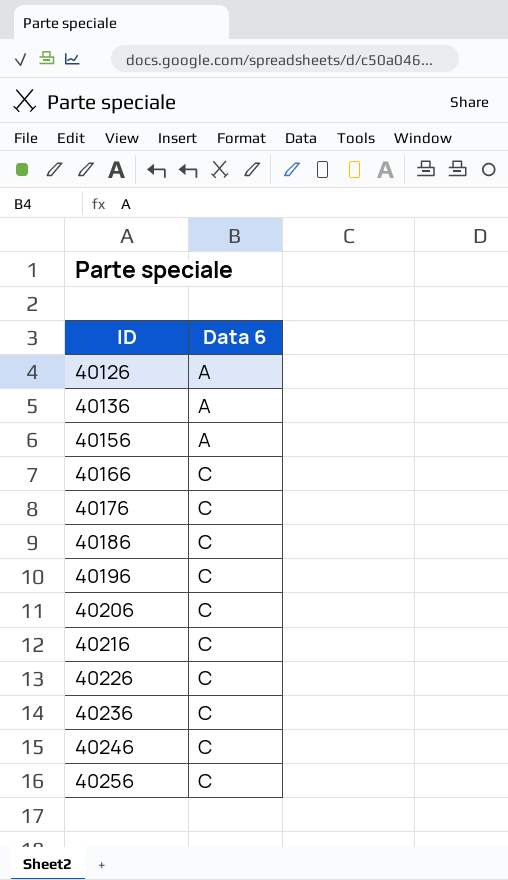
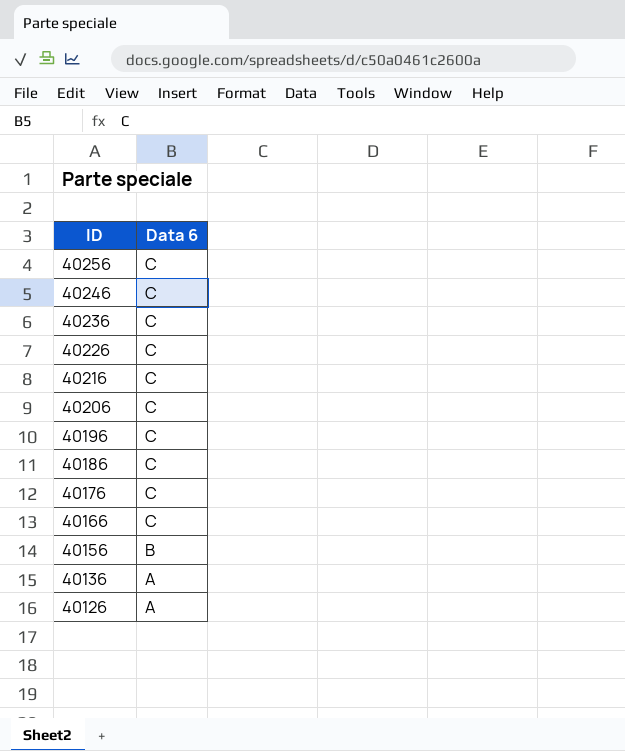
row order: ID ascending -> ID descending
40156 | Data 6: A -> B

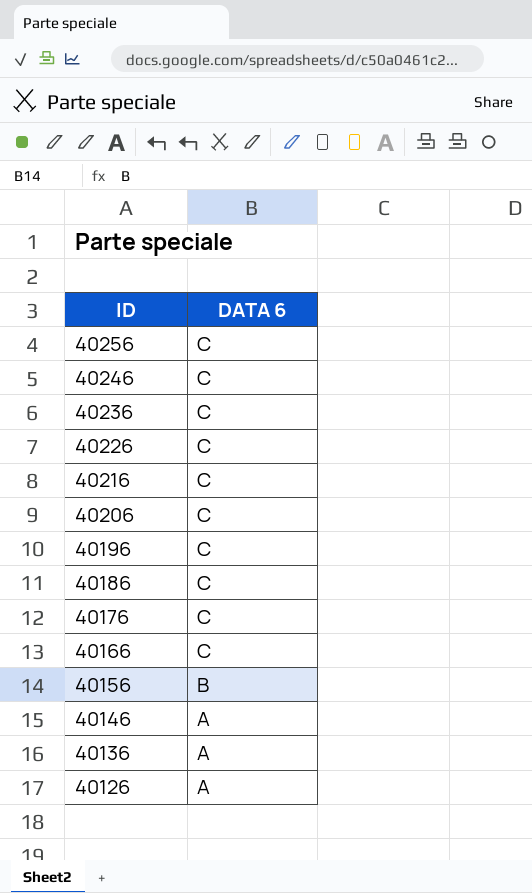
column name: Data 6 -> DATA 6
row 40146: none -> A

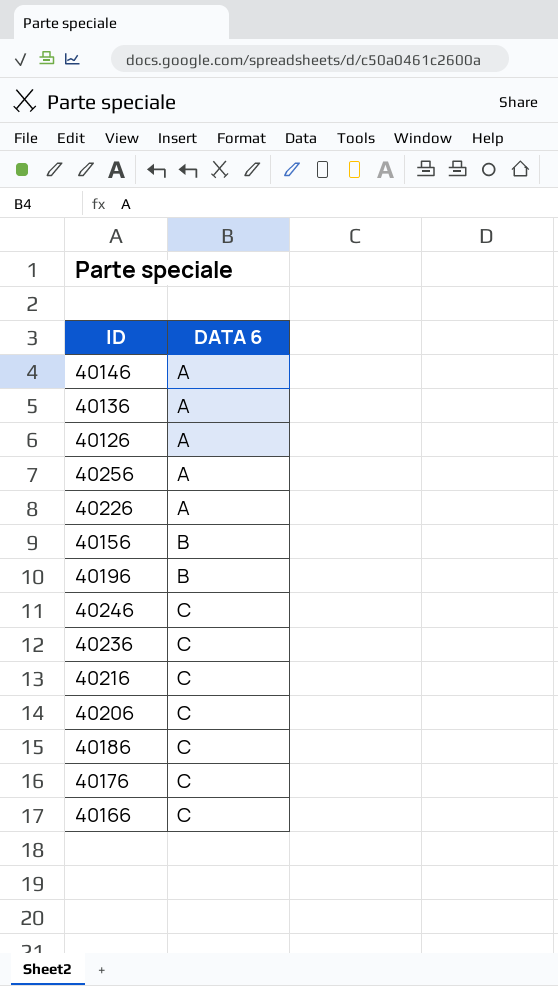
row order: ID descending -> DATA 6 ascending
40256 | DATA 6: C -> A
40226 | DATA 6: C -> A
40196 | DATA 6: C -> B

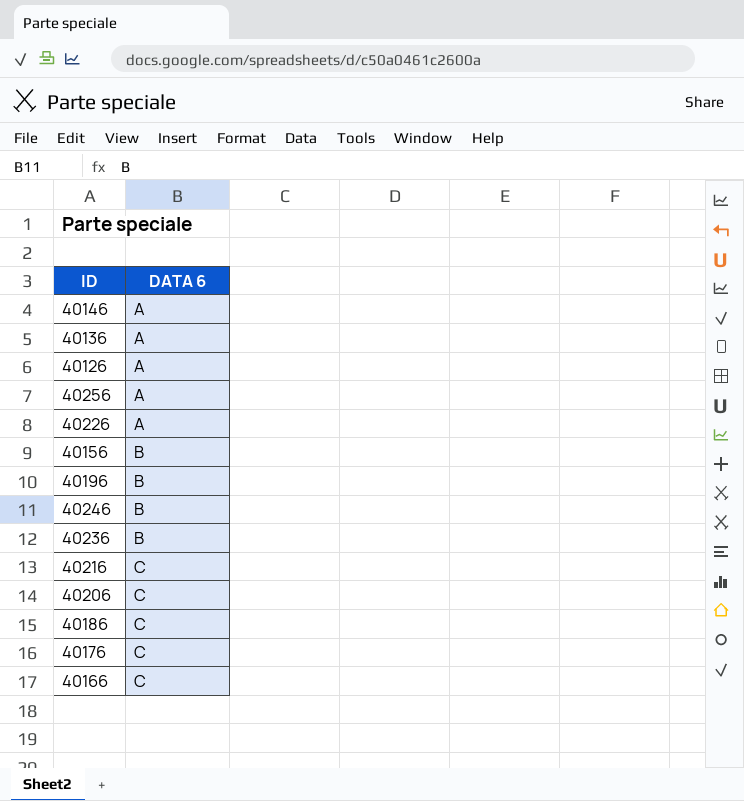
40246 | DATA 6: C -> B
40236 | DATA 6: C -> B

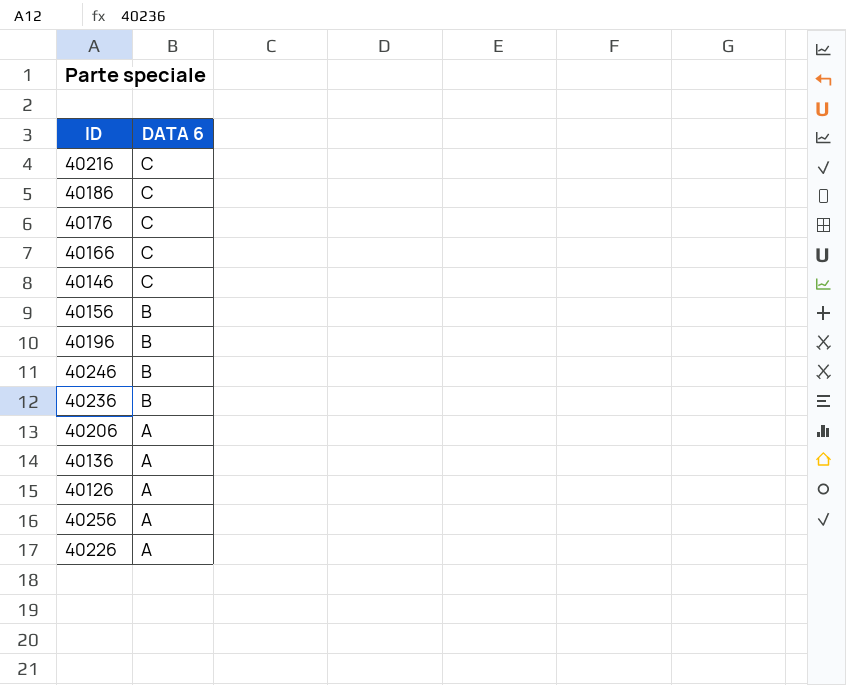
row order: DATA 6 ascending -> DATA 6 descending
40146 | DATA 6: A -> C
40206 | DATA 6: C -> A

